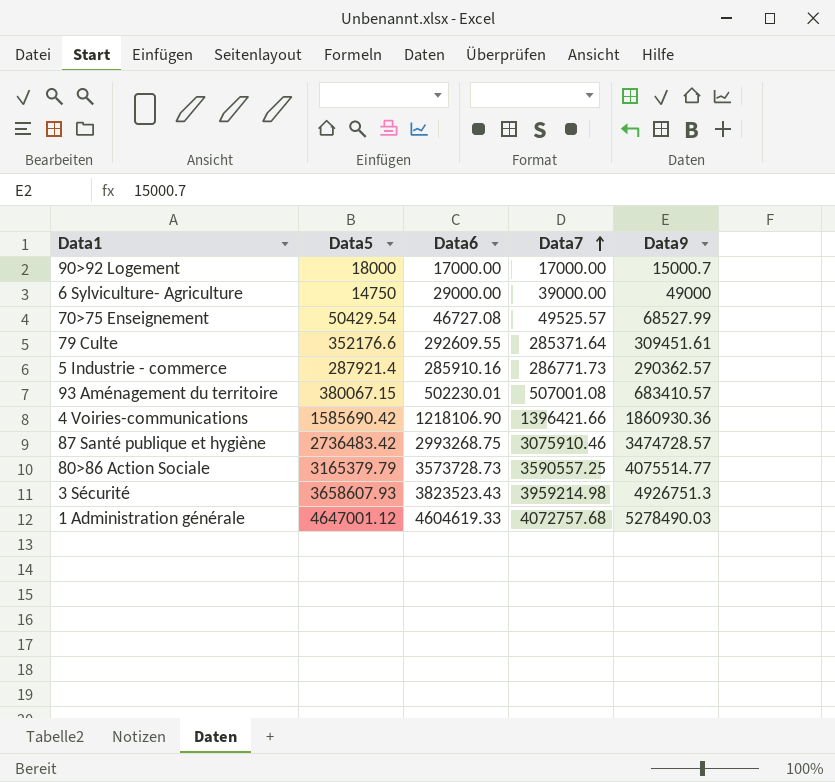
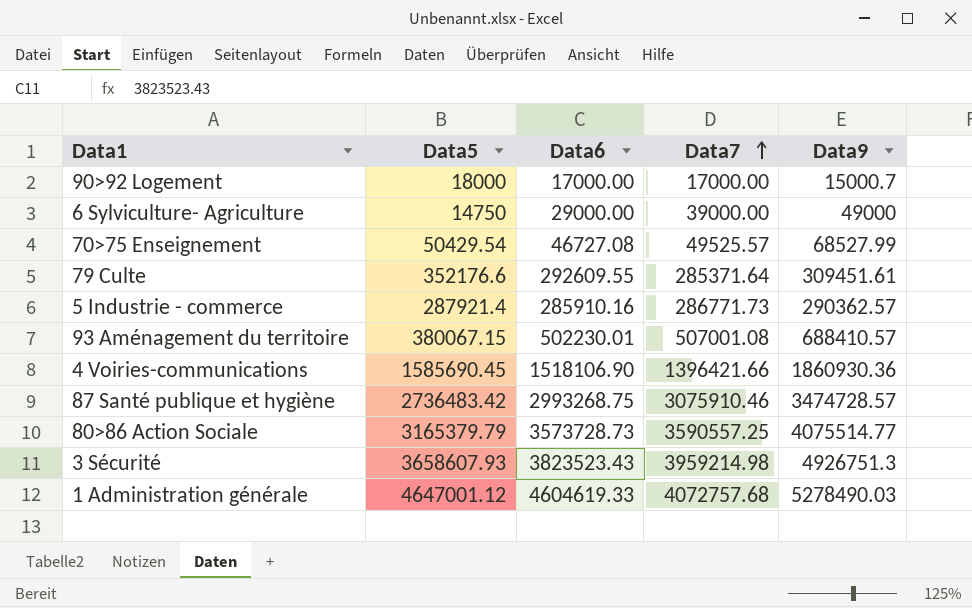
93 Aménagement du territoire | Data9: 683410.57 -> 688410.57
4 Voiries-communications | Data5: 1585690.42 -> 1585690.45
4 Voiries-communications | Data6: 1218106.90 -> 1518106.90

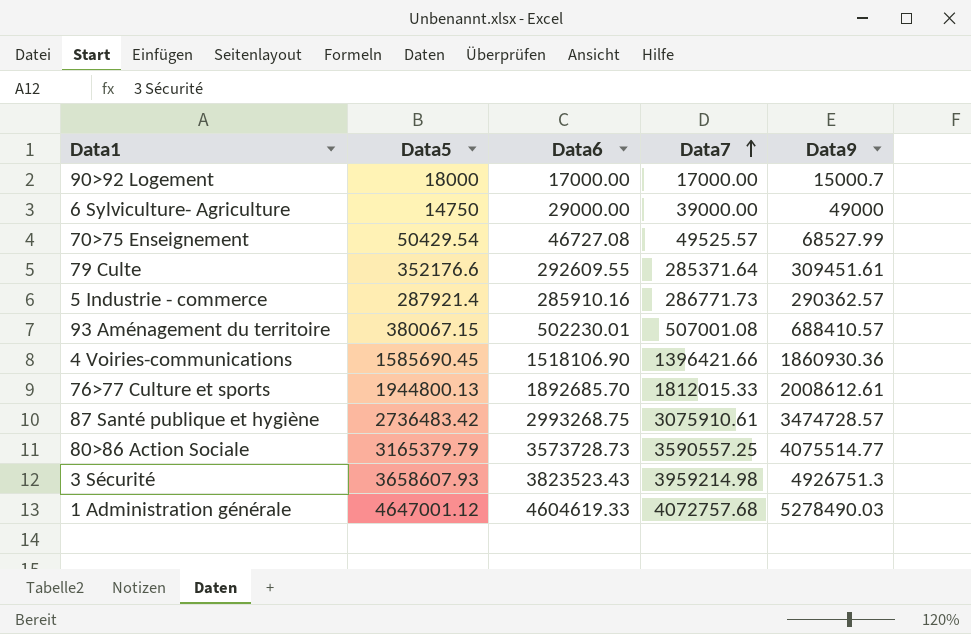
row 76>77 Culture et sports: none -> 1944800.13 | 1892685.70 | 1812015.33 | 2008612.61
87 Santé publique et hygiène | Data7: 3075910.46 -> 3075910.61

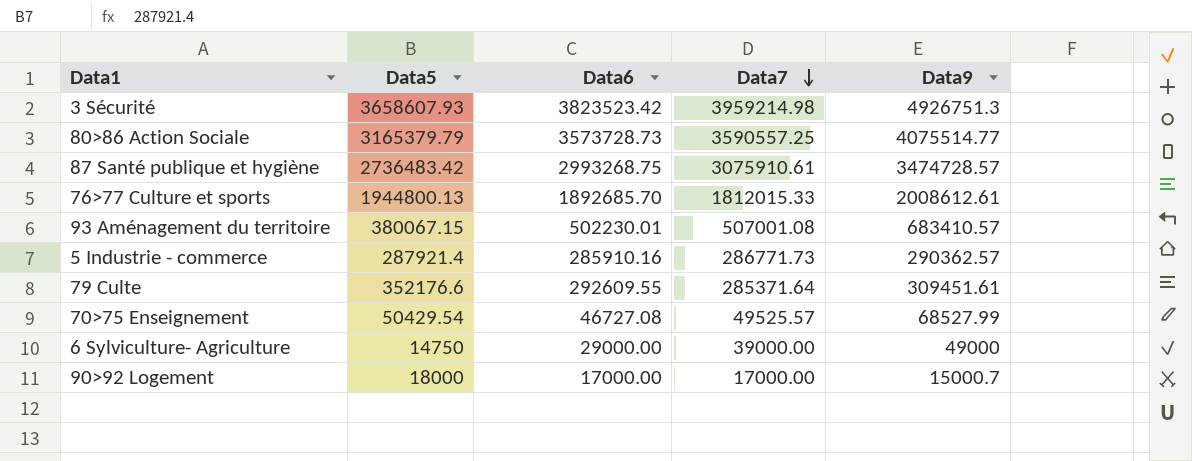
row order: Data7 ascending -> Data7 descending
row 4 Voiries-communications: 1585690.45 | 1518106.90 | 1396421.66 | 1860930.36 -> none
row 1 Administration générale: 4647001.12 | 4604619.33 | 4072757.68 | 5278490.03 -> none
3 Sécurité | Data6: 3823523.43 -> 3823523.42
93 Aménagement du territoire | Data9: 688410.57 -> 683410.57

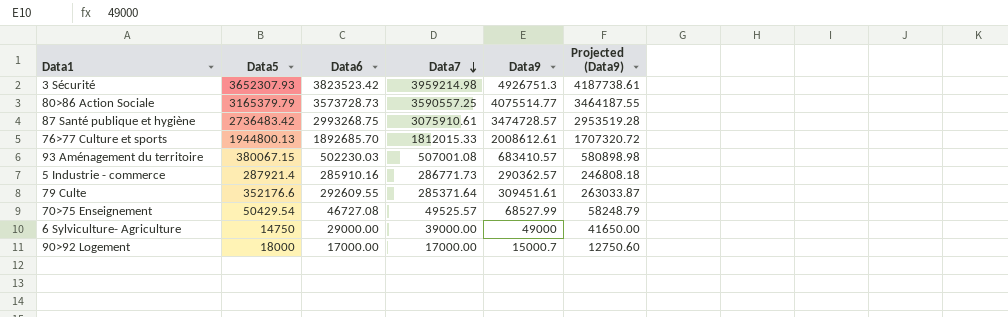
column Projected (Data9) | formula: none -> [Data9] * 0.85
3 Sécurité | Data5: 3658607.93 -> 3652307.93
93 Aménagement du territoire | Data6: 502230.01 -> 502230.03

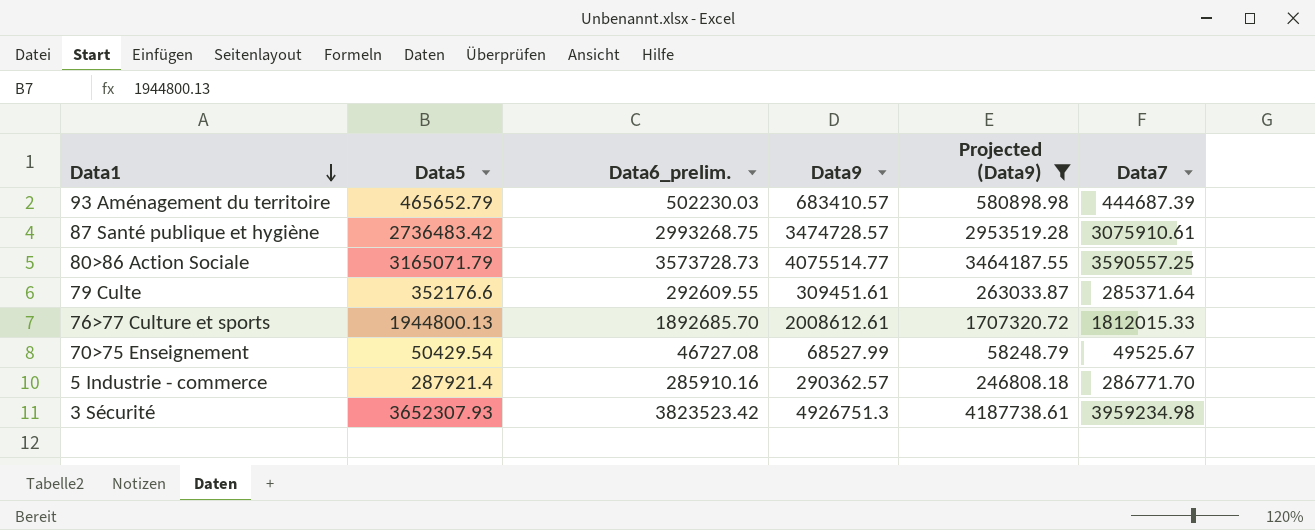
filter: none -> Projected (Data9) >= 58248.79
row order: Data7 descending -> Data1 descending
column name: Data6 -> Data6_prelim.
column Data7 | position: 4 -> 6
93 Aménagement du territoire | Data5: 380067.15 -> 465652.79
93 Aménagement du territoire | Data7: 507001.08 -> 444687.39
80>86 Action Sociale | Data5: 3165379.79 -> 3165071.79
70>75 Enseignement | Data7: 49525.57 -> 49525.67
5 Industrie - commerce | Data7: 286771.73 -> 286771.70
3 Sécurité | Data7: 3959214.98 -> 3959234.98

